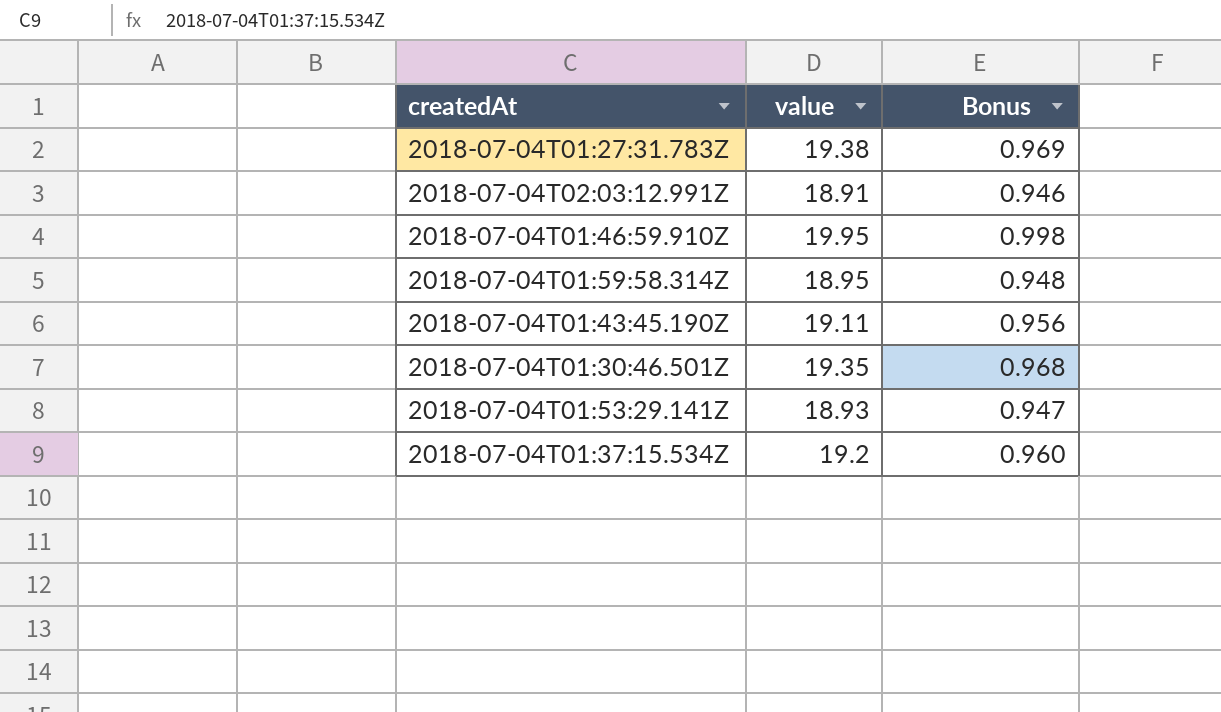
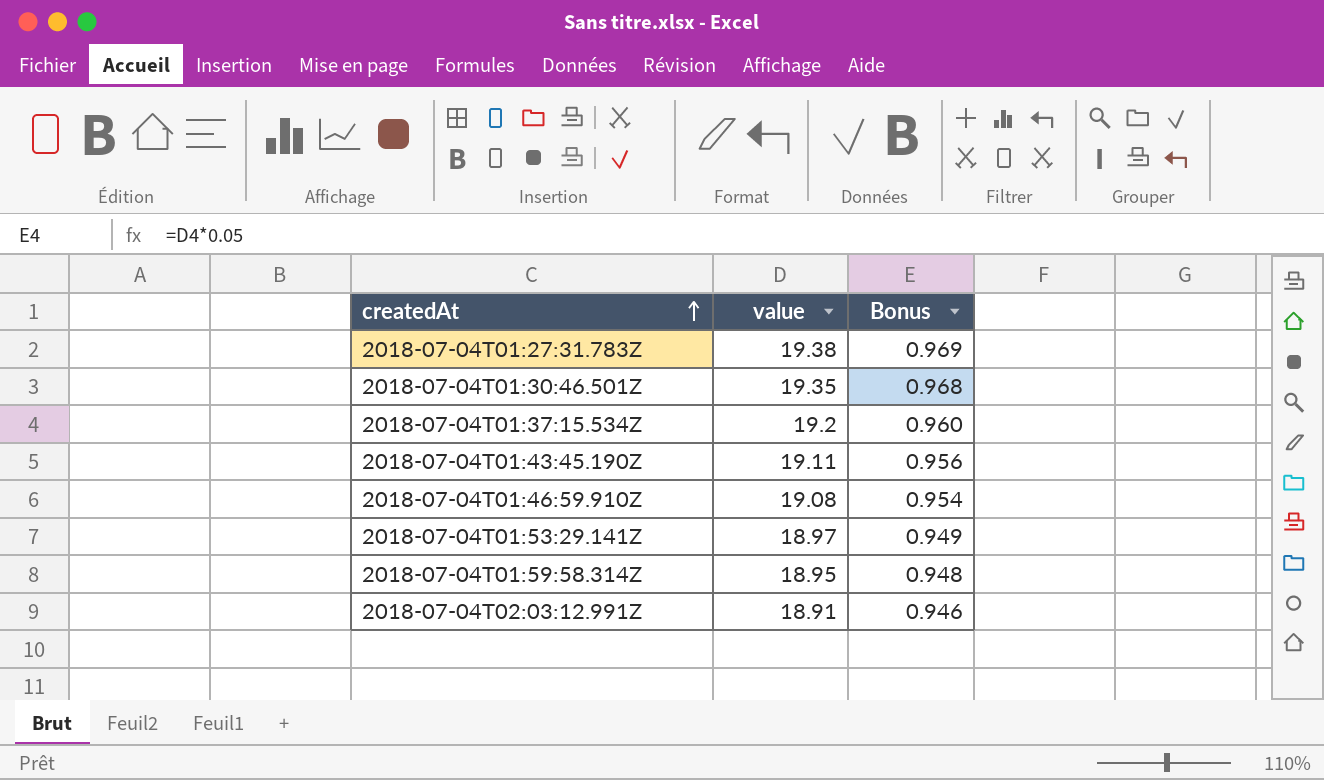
row order: none -> createdAt ascending
2018-07-04T01:46:59.910Z | value: 19.95 -> 19.08
2018-07-04T01:46:59.910Z | Bonus: 0.998 -> 0.954
2018-07-04T01:53:29.141Z | value: 18.93 -> 18.97
2018-07-04T01:53:29.141Z | Bonus: 0.947 -> 0.949

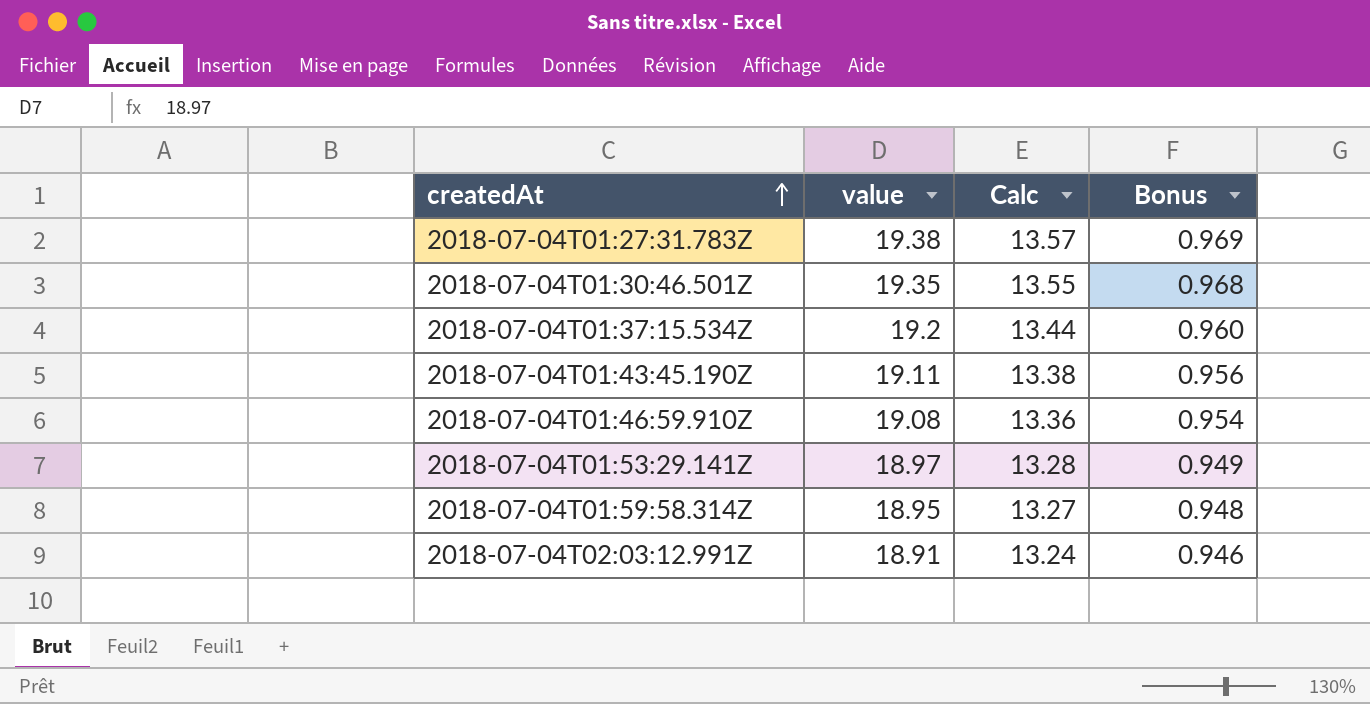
column Calc | formula: none -> [value] * 0.7

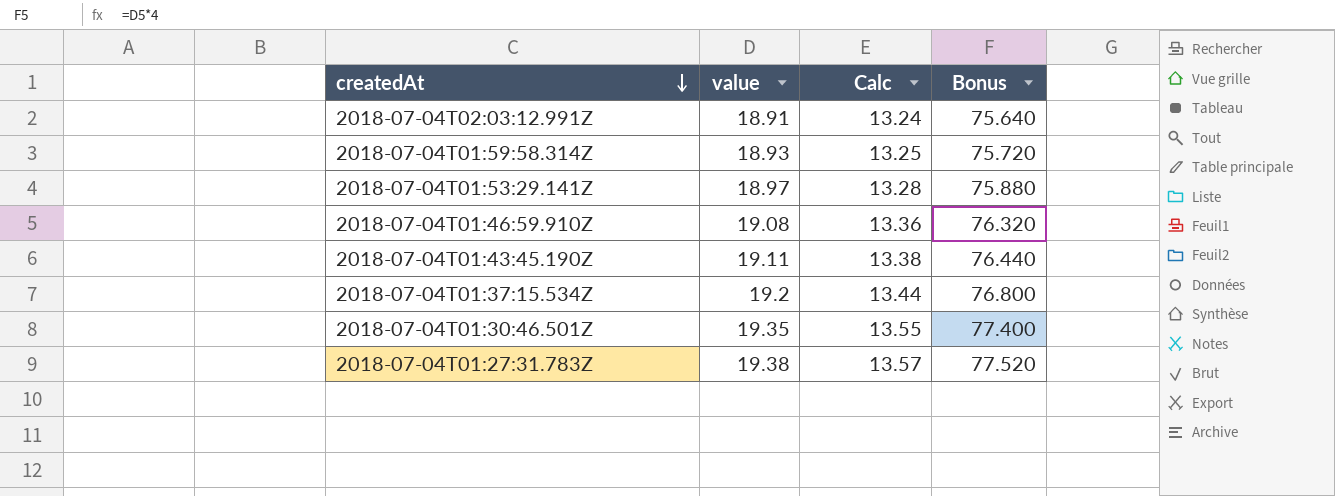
row order: createdAt ascending -> createdAt descending
column Bonus | formula: [value] * 0.05 -> [value] * 4
2018-07-04T01:59:58.314Z | value: 18.95 -> 18.93
2018-07-04T01:59:58.314Z | Calc: 13.27 -> 13.25

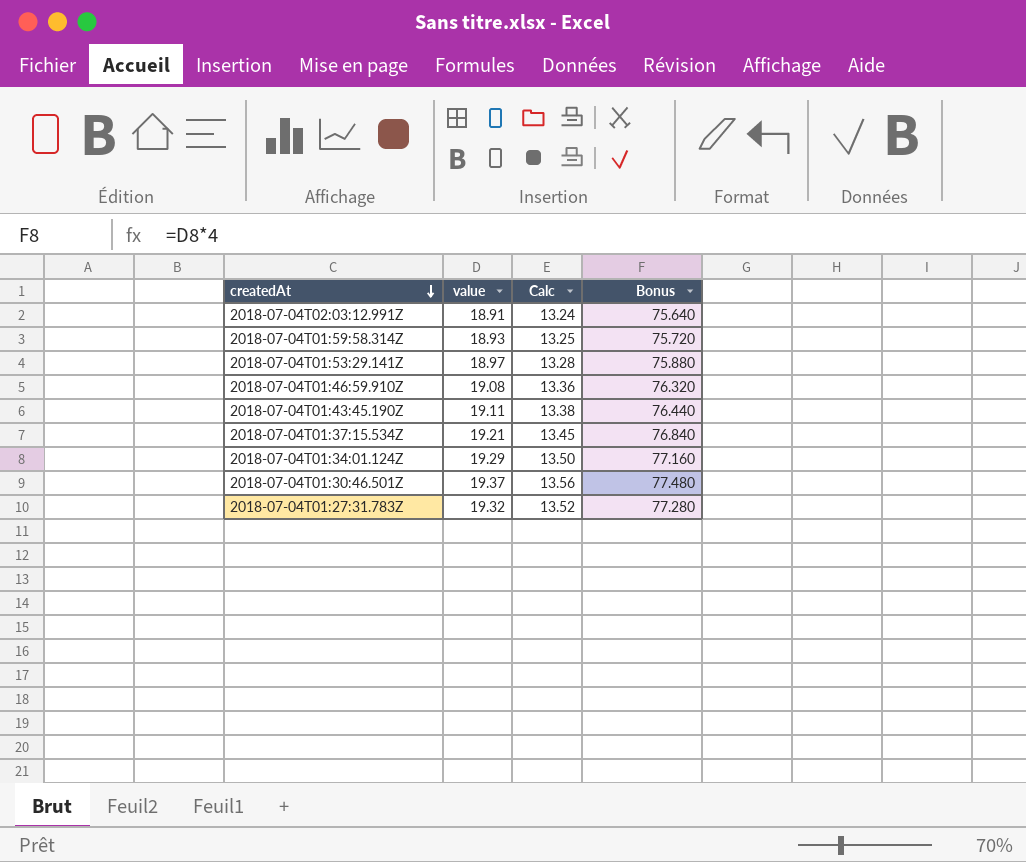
2018-07-04T01:37:15.534Z | value: 19.2 -> 19.21
2018-07-04T01:37:15.534Z | Calc: 13.44 -> 13.45
2018-07-04T01:37:15.534Z | Bonus: 76.800 -> 76.840
row 2018-07-04T01:34:01.124Z: none -> 19.29 | 13.50 | 77.160
2018-07-04T01:30:46.501Z | value: 19.35 -> 19.37
2018-07-04T01:30:46.501Z | Calc: 13.55 -> 13.56
2018-07-04T01:30:46.501Z | Bonus: 77.400 -> 77.480
2018-07-04T01:27:31.783Z | value: 19.38 -> 19.32
2018-07-04T01:27:31.783Z | Calc: 13.57 -> 13.52
2018-07-04T01:27:31.783Z | Bonus: 77.520 -> 77.280

